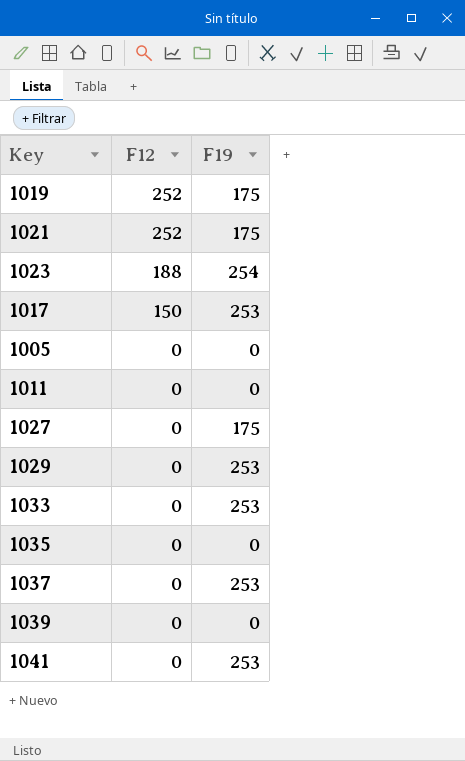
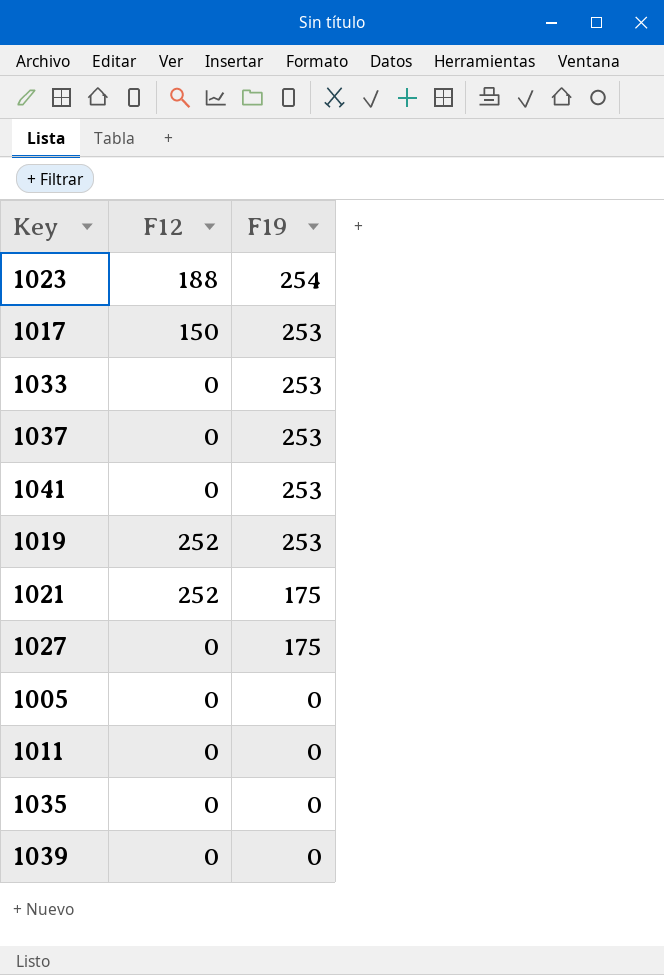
row order: F12 descending -> F19 descending
row 1029: 0 | 253 -> none
1019 | F19: 175 -> 253

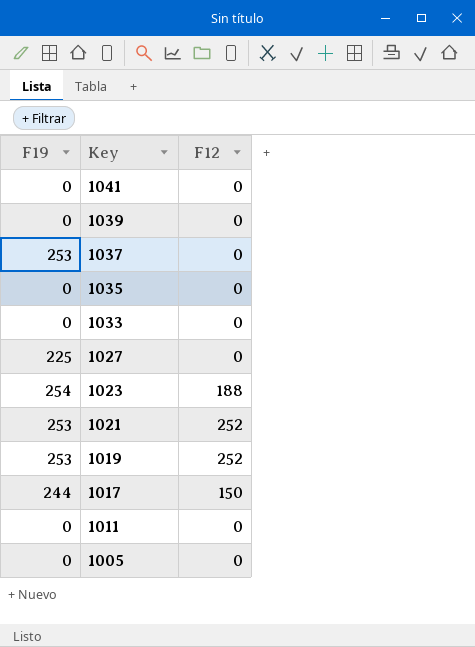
row order: F19 descending -> Key descending
column F19 | position: 3 -> 1
1041 | F19: 253 -> 0
1033 | F19: 253 -> 0
1027 | F19: 175 -> 225
1021 | F19: 175 -> 253
1017 | F19: 253 -> 244

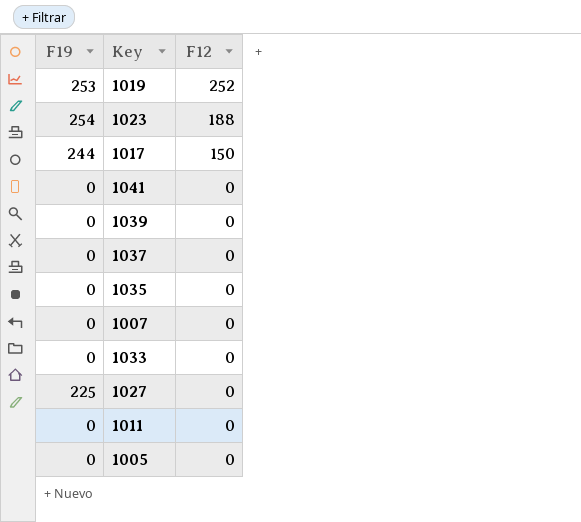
row order: Key descending -> F12 descending
row 1021: 253 | 252 -> none
1037 | F19: 253 -> 0
row 1007: none -> 0 | 0

